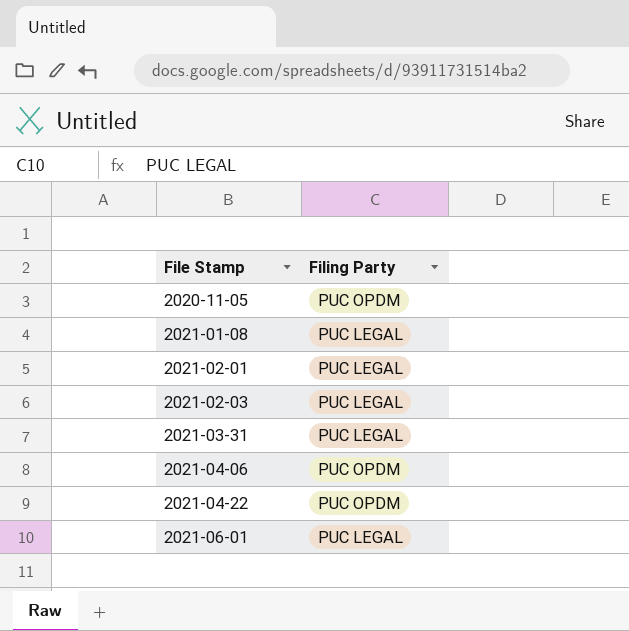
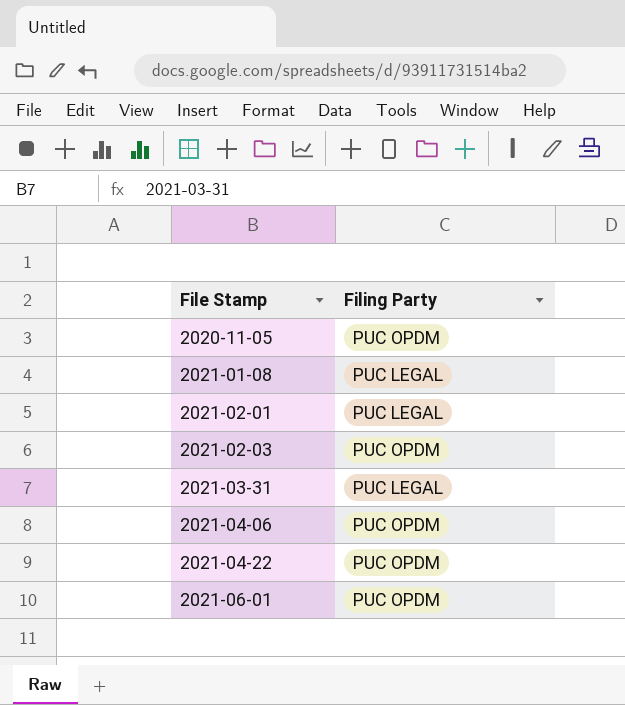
2021-02-03 | Filing Party: PUC LEGAL -> PUC OPDM
2021-06-01 | Filing Party: PUC LEGAL -> PUC OPDM

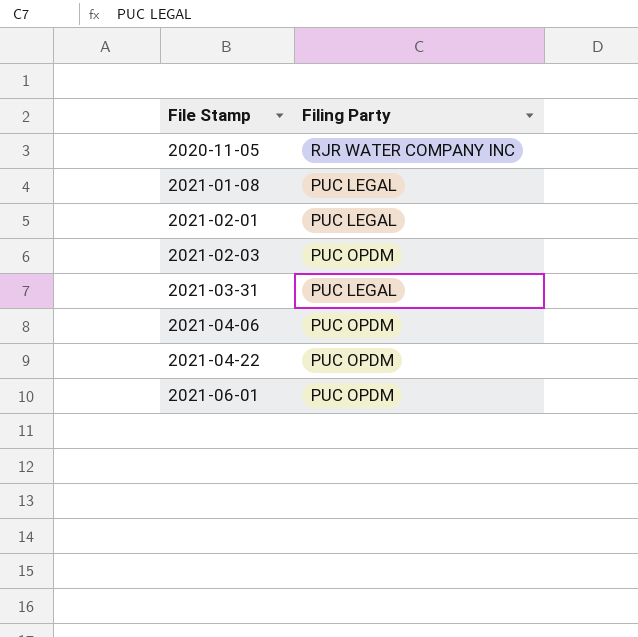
2020-11-05 | Filing Party: PUC OPDM -> RJR WATER COMPANY INC

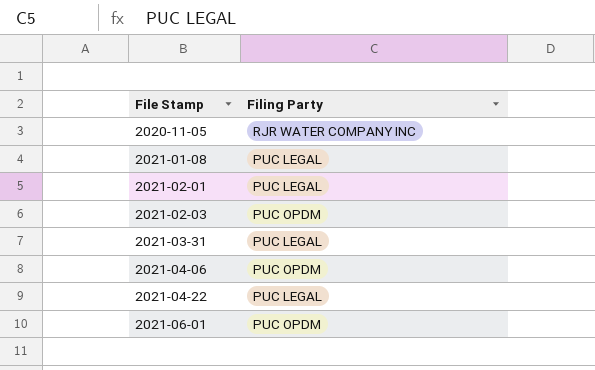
2021-04-22 | Filing Party: PUC OPDM -> PUC LEGAL

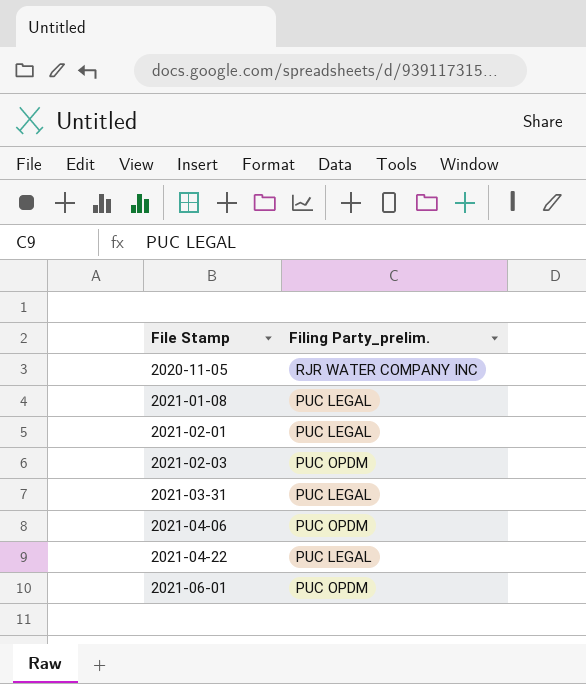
column name: Filing Party -> Filing Party_prelim.

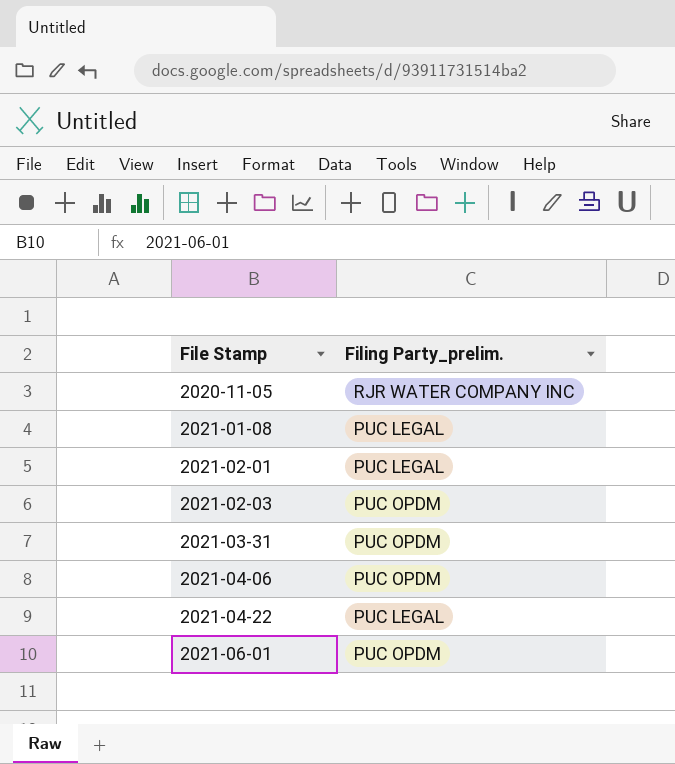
2021-03-31 | Filing Party_prelim.: PUC LEGAL -> PUC OPDM

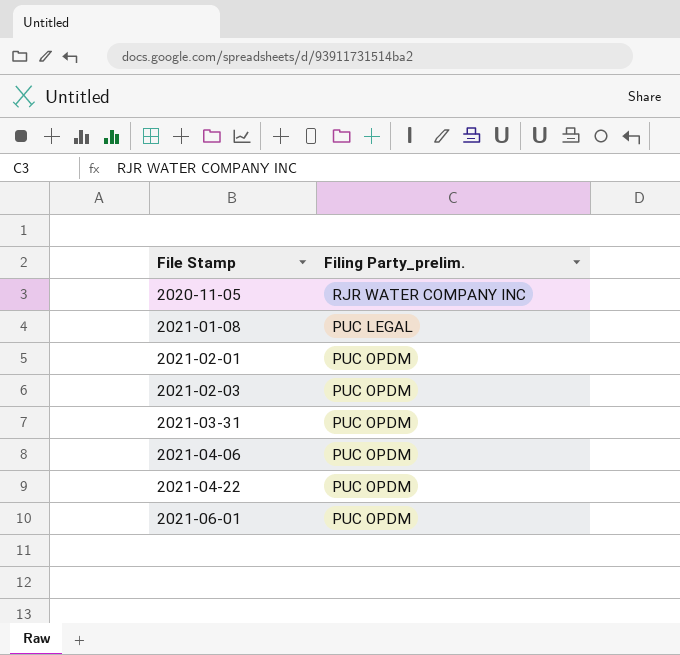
2021-02-01 | Filing Party_prelim.: PUC LEGAL -> PUC OPDM
2021-04-22 | Filing Party_prelim.: PUC LEGAL -> PUC OPDM

